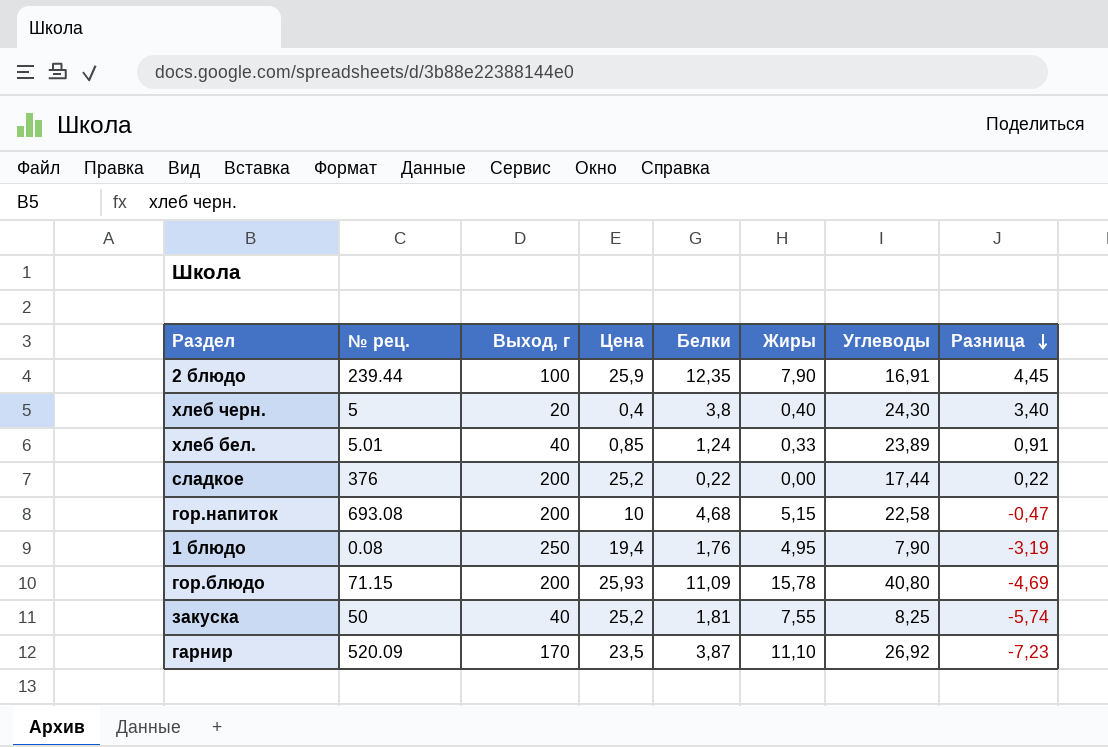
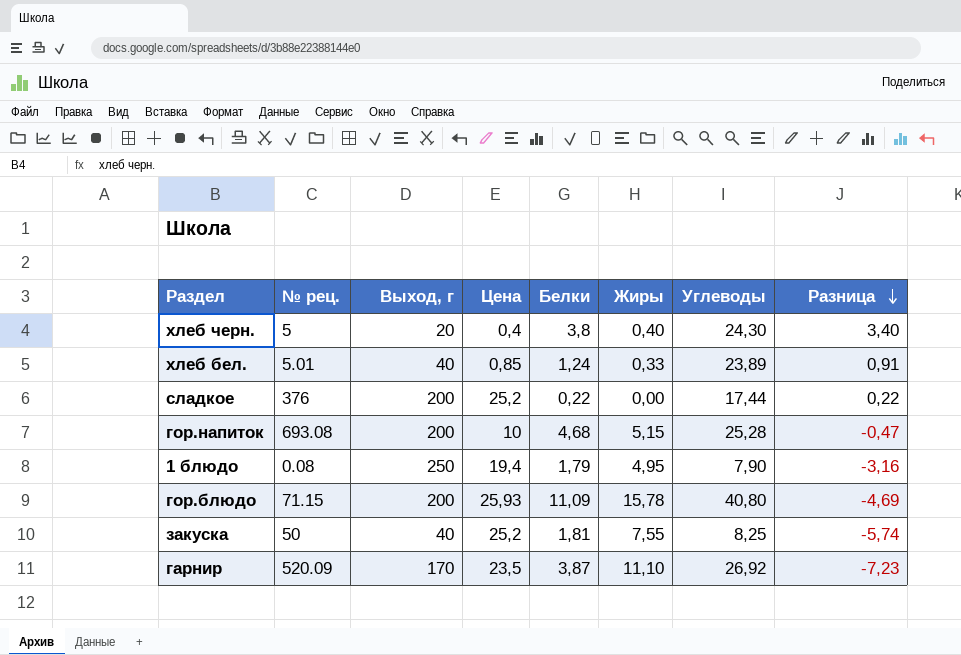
row 2 блюдо: 239.44 | 100 | 25,9 | 12,35 | 7,90 | 16,91 | 4,45 -> none
гор.напиток | Углеводы: 22,58 -> 25,28
1 блюдо | Белки: 1,76 -> 1,79
1 блюдо | Разница: -3,19 -> -3,16

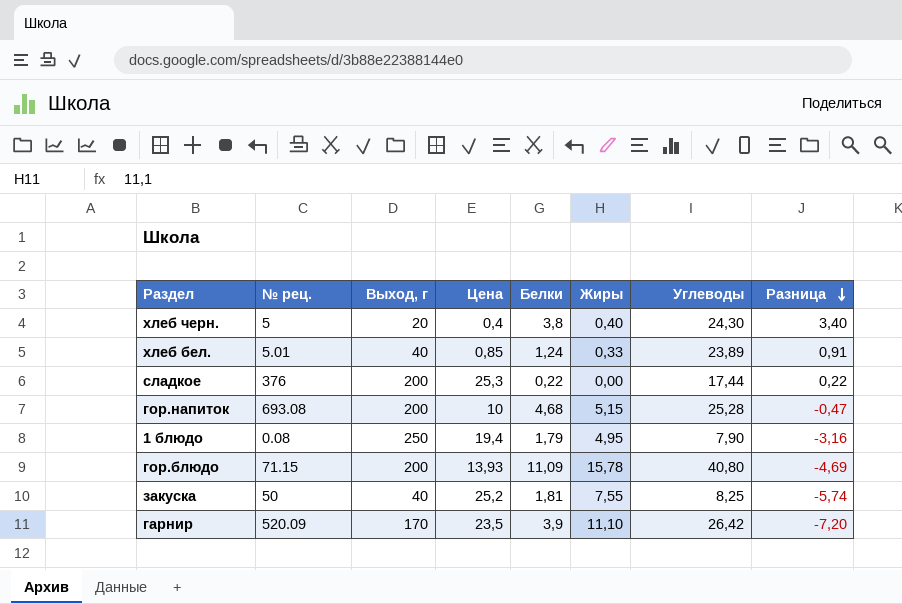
сладкое | Цена: 25,2 -> 25,3
гор.блюдо | Цена: 25,93 -> 13,93
гарнир | Белки: 3,87 -> 3,9
гарнир | Углеводы: 26,92 -> 26,42
гарнир | Разница: -7,23 -> -7,20

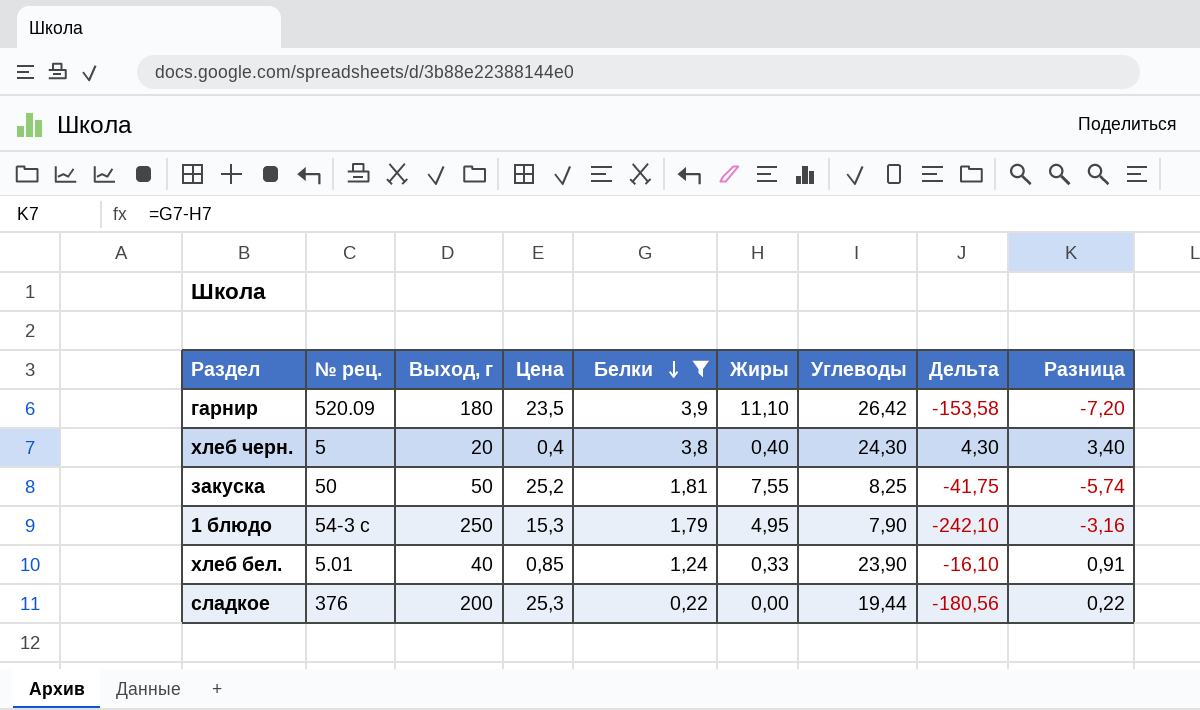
filter: none -> Белки <= 3,9
row order: Разница descending -> Белки descending
column Дельта | formula: none -> [Углеводы] - [Выход, г]
гарнир | Выход, г: 170 -> 180
закуска | Выход, г: 40 -> 50
1 блюдо | № рец.: 0.08 -> 54-3 с
1 блюдо | Цена: 19,4 -> 15,3
хлеб бел. | Углеводы: 23,89 -> 23,90
сладкое | Углеводы: 17,44 -> 19,44

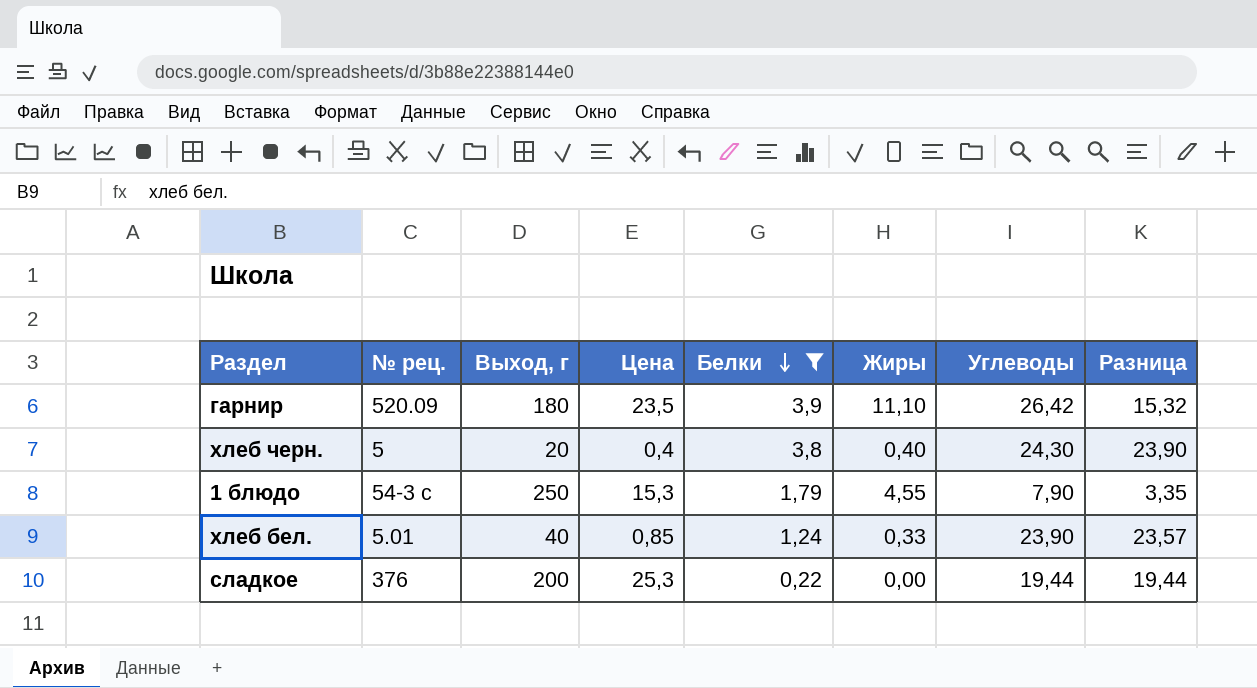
column Дельта | formula: [Углеводы] - [Выход, г] -> none
column Разница | formula: [Белки] - [Жиры] -> [Углеводы] - [Жиры]
row закуска: 50 | 50 | 25,2 | 1,81 | 7,55 | 8,25 | -41,75 | -5,74 -> none
1 блюдо | Жиры: 4,95 -> 4,55

